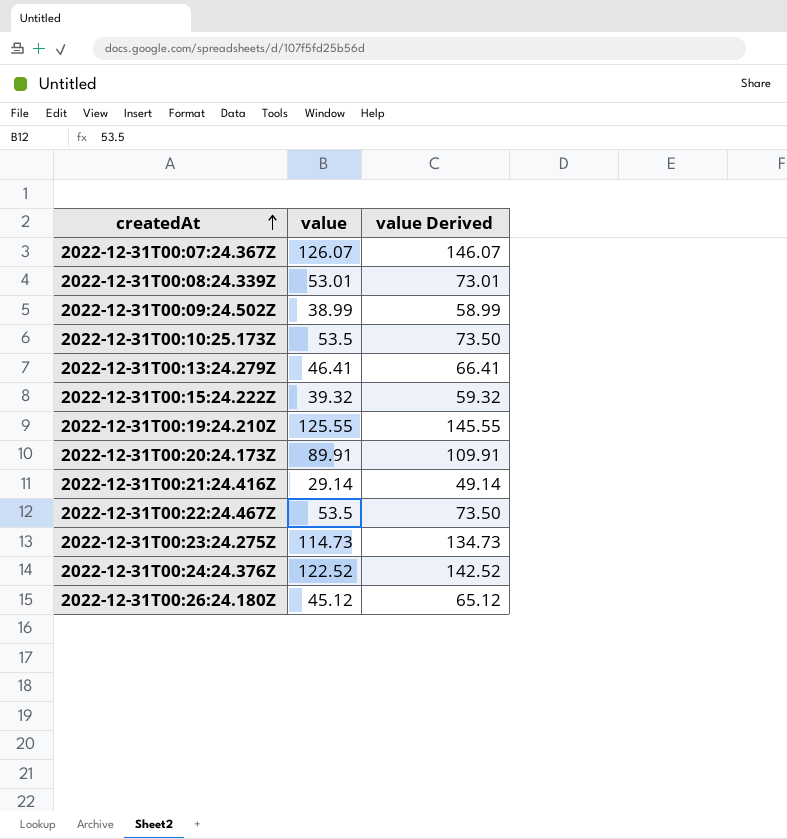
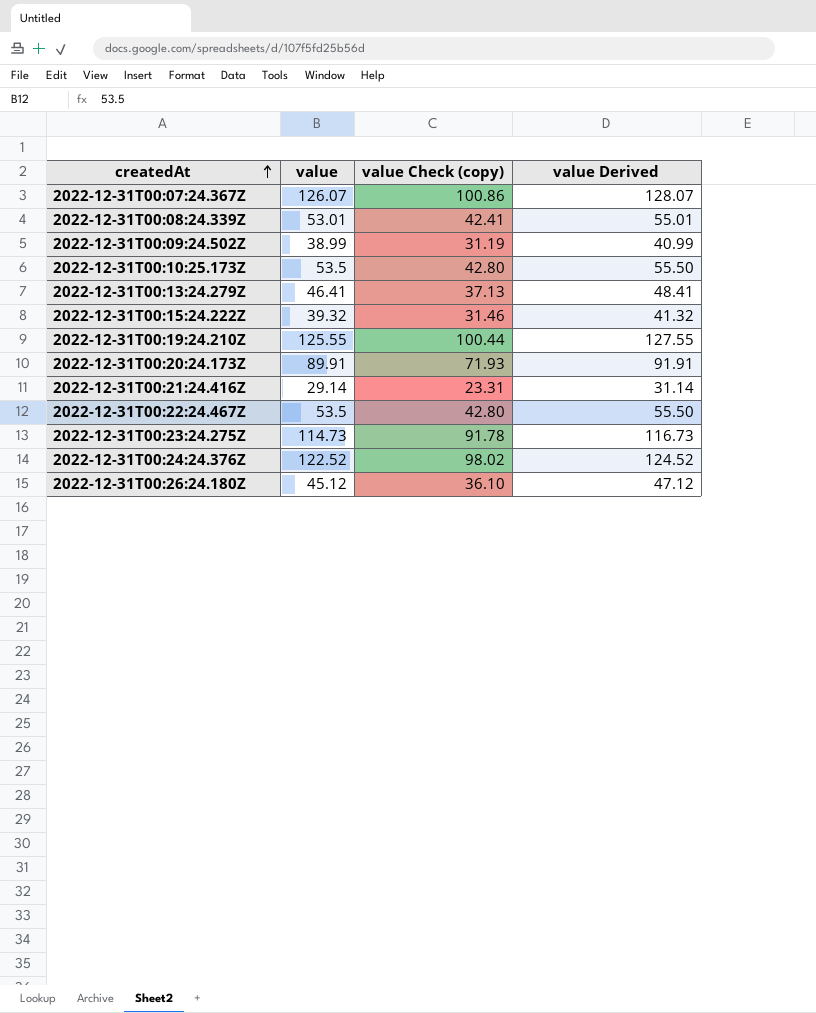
column value Check (copy) | formula: none -> [value] * 0.8
column value Derived | formula: [value] + 20 -> [value] + 2

